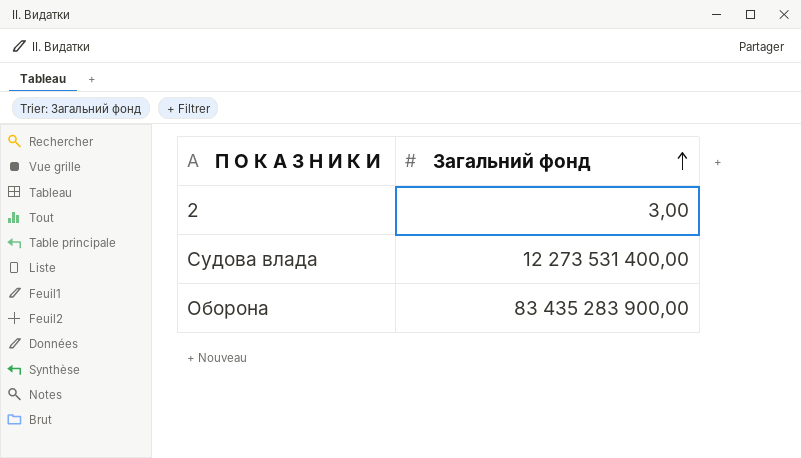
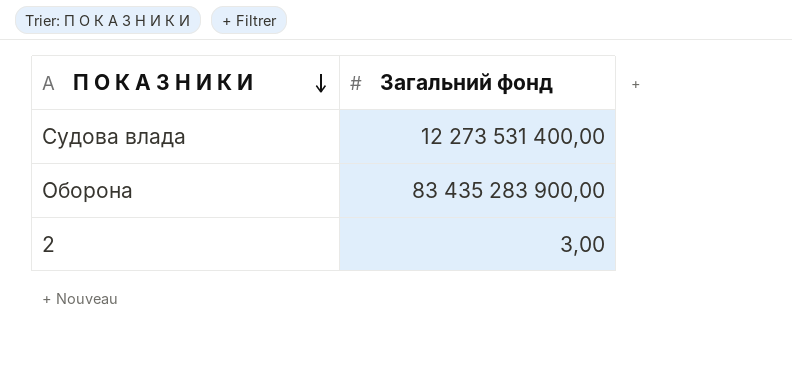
row order: Загальний фонд ascending -> П О К А З Н И К И descending

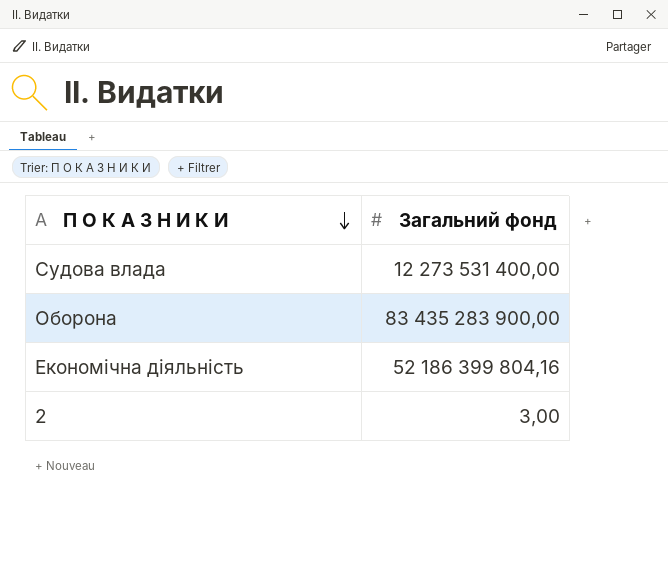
row Економічна діяльність: none -> 52 186 399 804,16

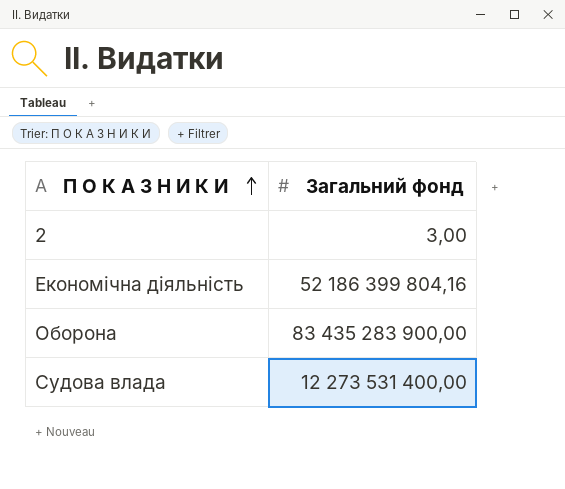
row order: П О К А З Н И К И descending -> П О К А З Н И К И ascending

